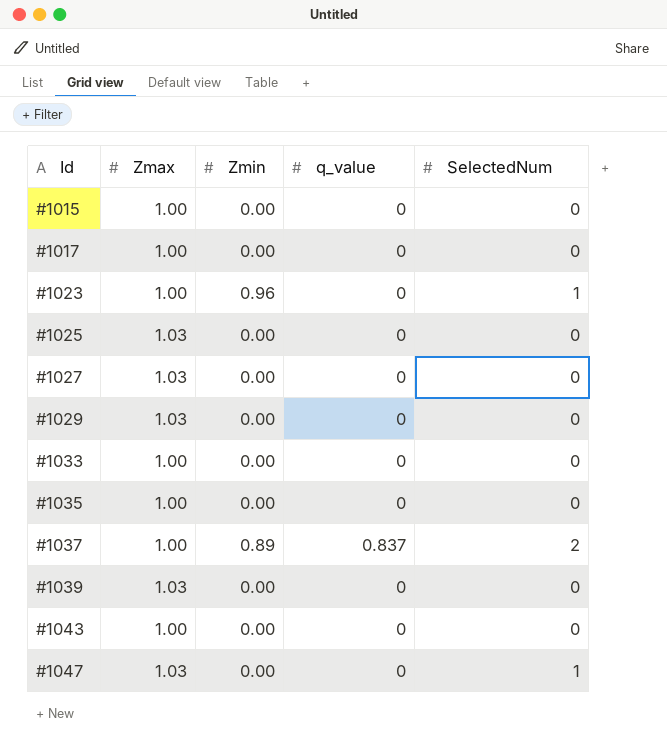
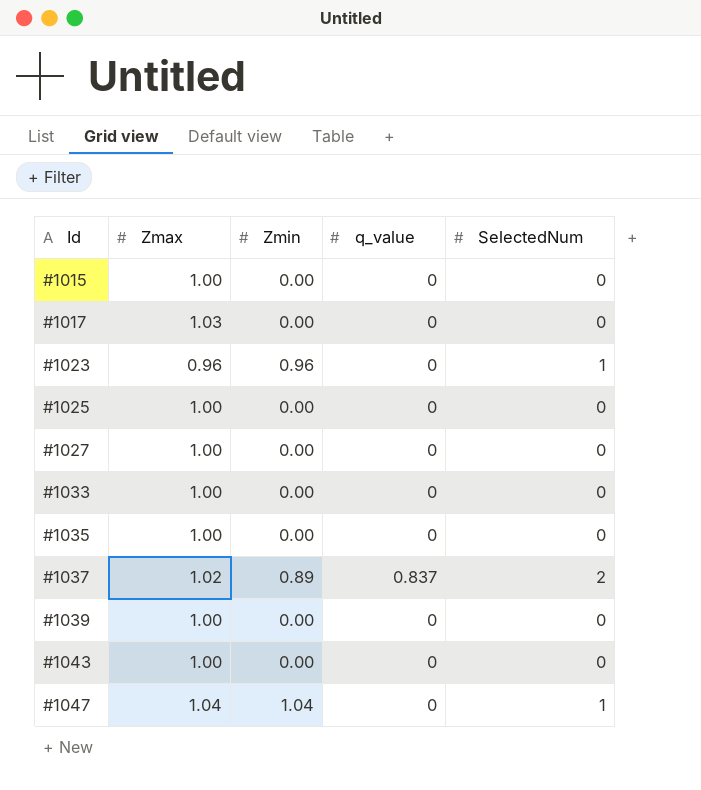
row #1029: 1.03 | 0.00 | 0 | 0 -> none
#1017 | Zmax: 1.00 -> 1.03
#1023 | Zmax: 1.00 -> 0.96
#1025 | Zmax: 1.03 -> 1.00
#1027 | Zmax: 1.03 -> 1.00
#1037 | Zmax: 1.00 -> 1.02
#1039 | Zmax: 1.03 -> 1.00
#1047 | Zmax: 1.03 -> 1.04
#1047 | Zmin: 0.00 -> 1.04

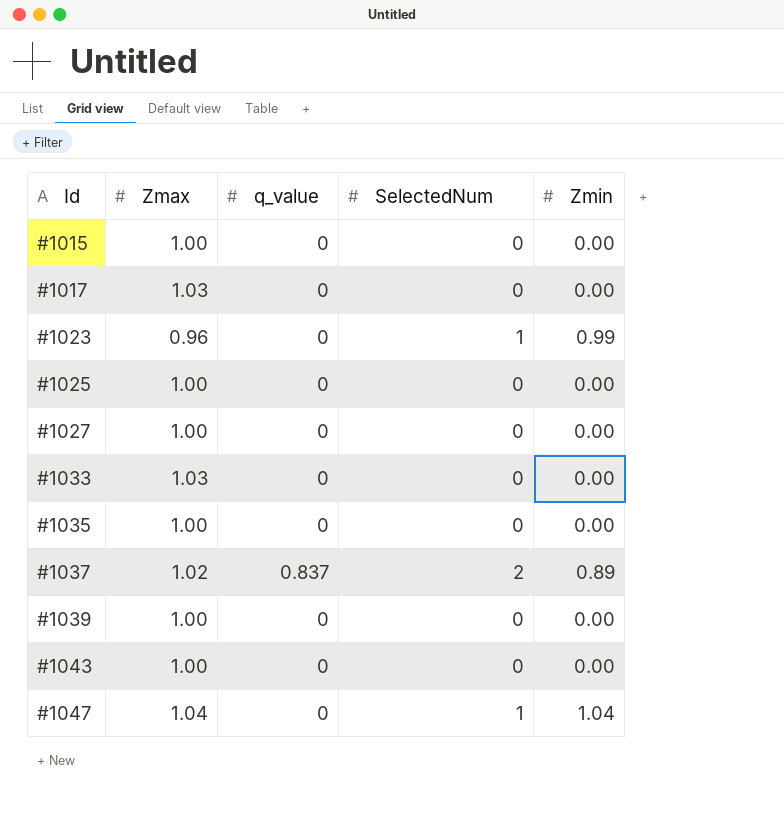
column Zmin | position: 3 -> 5
#1023 | Zmin: 0.96 -> 0.99
#1033 | Zmax: 1.00 -> 1.03

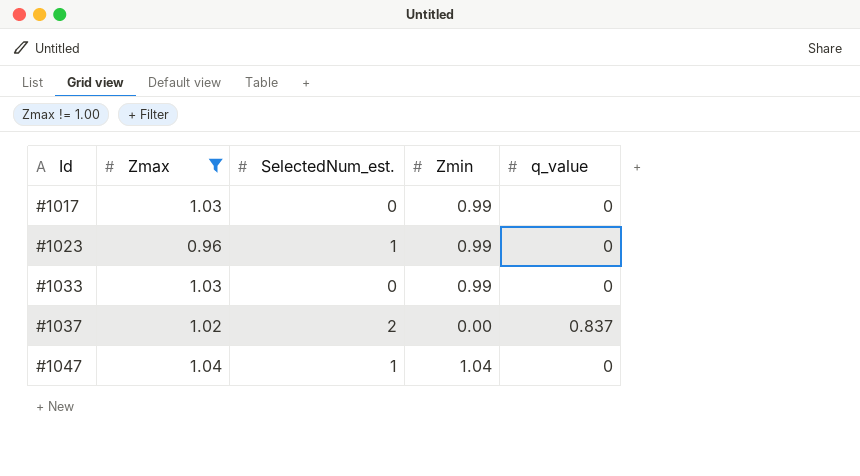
filter: none -> Zmax != 1.00
column name: SelectedNum -> SelectedNum_est.
column q_value | position: 3 -> 5
#1017 | Zmin: 0.00 -> 0.99
#1033 | Zmin: 0.00 -> 0.99
#1037 | Zmin: 0.89 -> 0.00

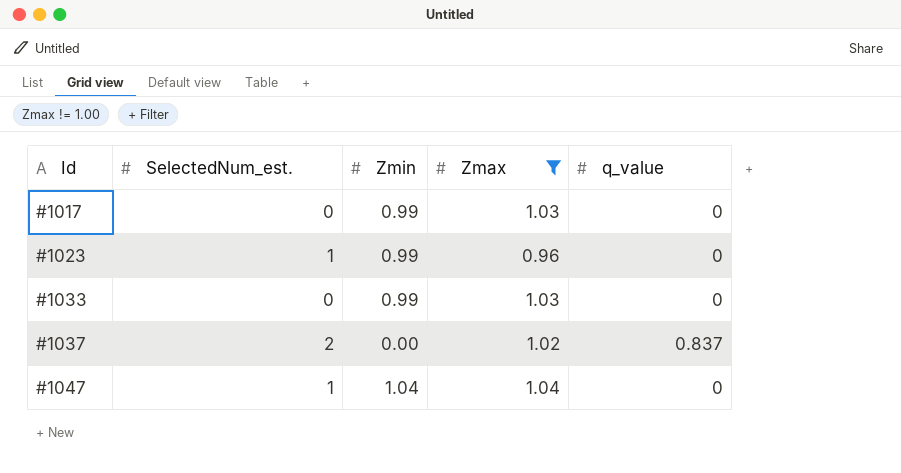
column Zmax | position: 2 -> 4

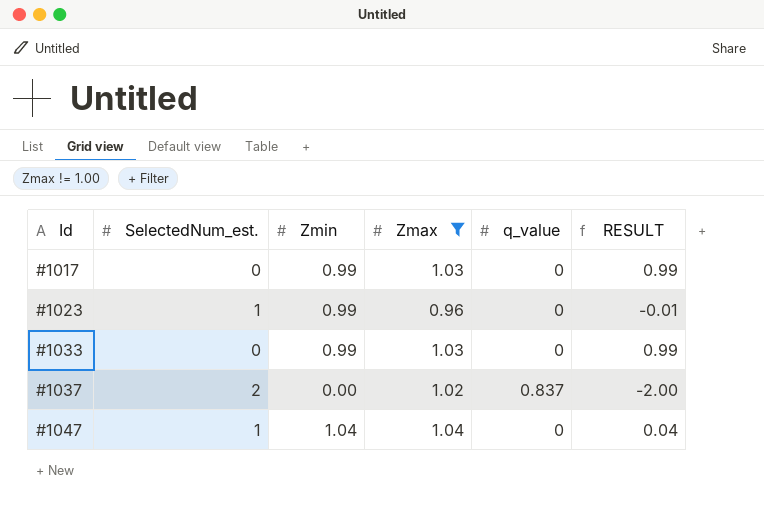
column RESULT | formula: none -> [Zmin] - [SelectedNum_est.]

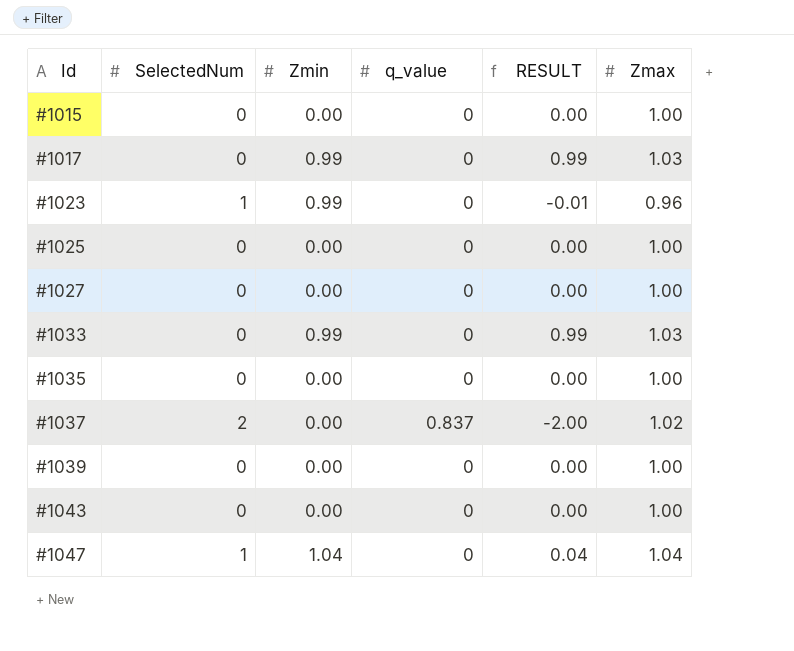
filter: Zmax != 1.00 -> none
column name: SelectedNum_est. -> SelectedNum
column Zmax | position: 4 -> 6

